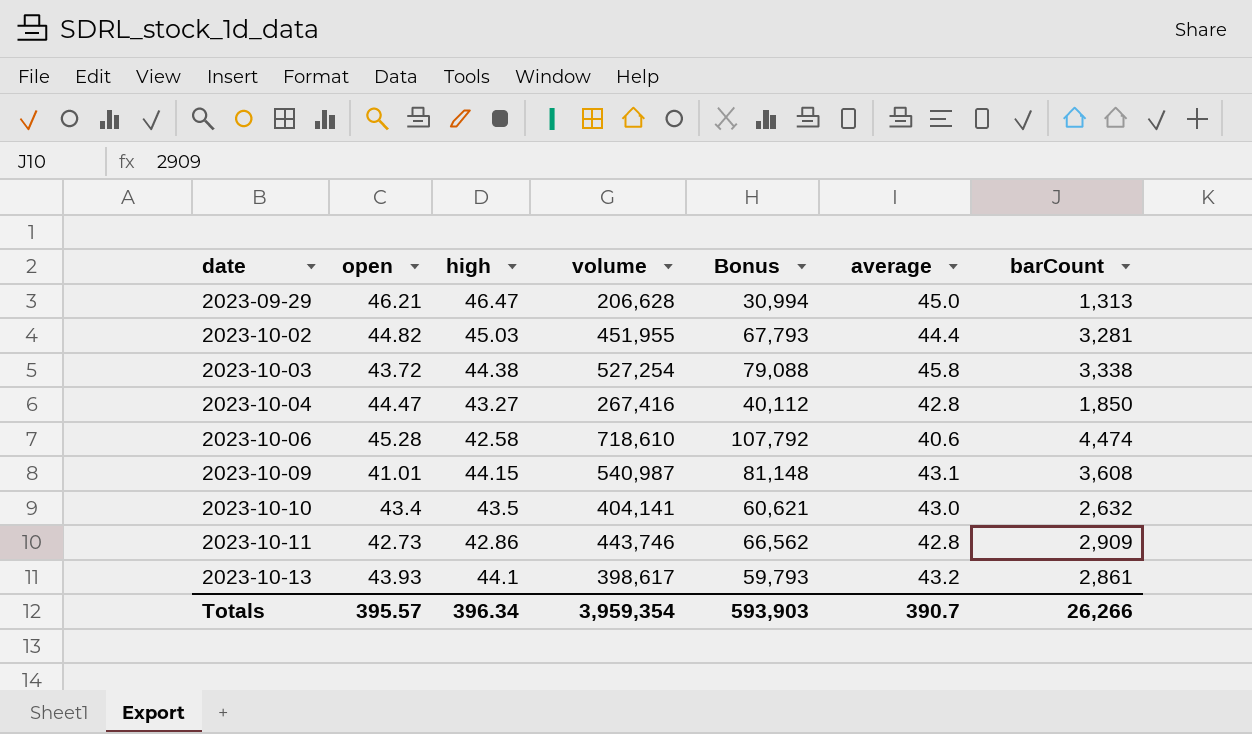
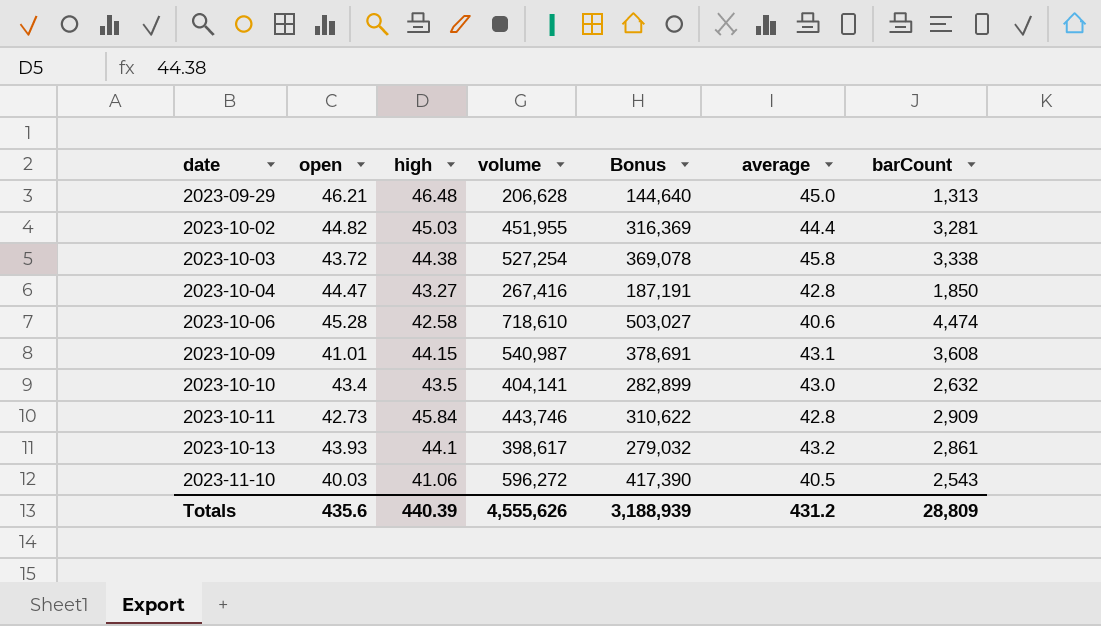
column Bonus | formula: [volume] * 0.15 -> [volume] * 0.7
2023-09-29 | high: 46.47 -> 46.48
2023-10-11 | high: 42.86 -> 45.84
row 2023-11-10: none -> 40.03 | 41.06 | 596,272 | 417,390 | 40.5 | 2,543
Totals | open: 395.57 -> 435.6
Totals | high: 396.34 -> 440.39
Totals | volume: 3,959,354 -> 4,555,626
Totals | Bonus: 593,903 -> 3,188,939
Totals | average: 390.7 -> 431.2
Totals | barCount: 26,266 -> 28,809

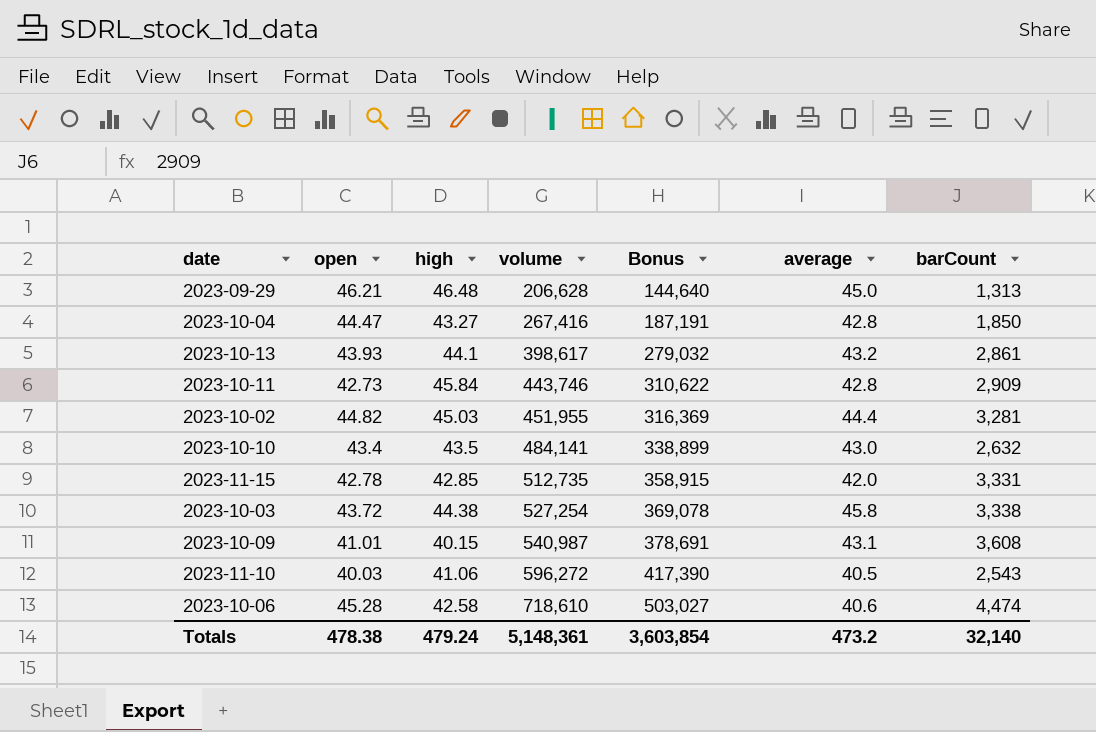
row order: date ascending -> volume ascending
2023-10-10 | volume: 404,141 -> 484,141
2023-10-10 | Bonus: 282,899 -> 338,899
row 2023-11-15: none -> 42.78 | 42.85 | 512,735 | 358,915 | 42.0 | 3,331
2023-10-09 | high: 44.15 -> 40.15
Totals | open: 435.6 -> 478.38
Totals | high: 440.39 -> 479.24
Totals | volume: 4,555,626 -> 5,148,361
Totals | Bonus: 3,188,939 -> 3,603,854
Totals | average: 431.2 -> 473.2
Totals | barCount: 28,809 -> 32,140

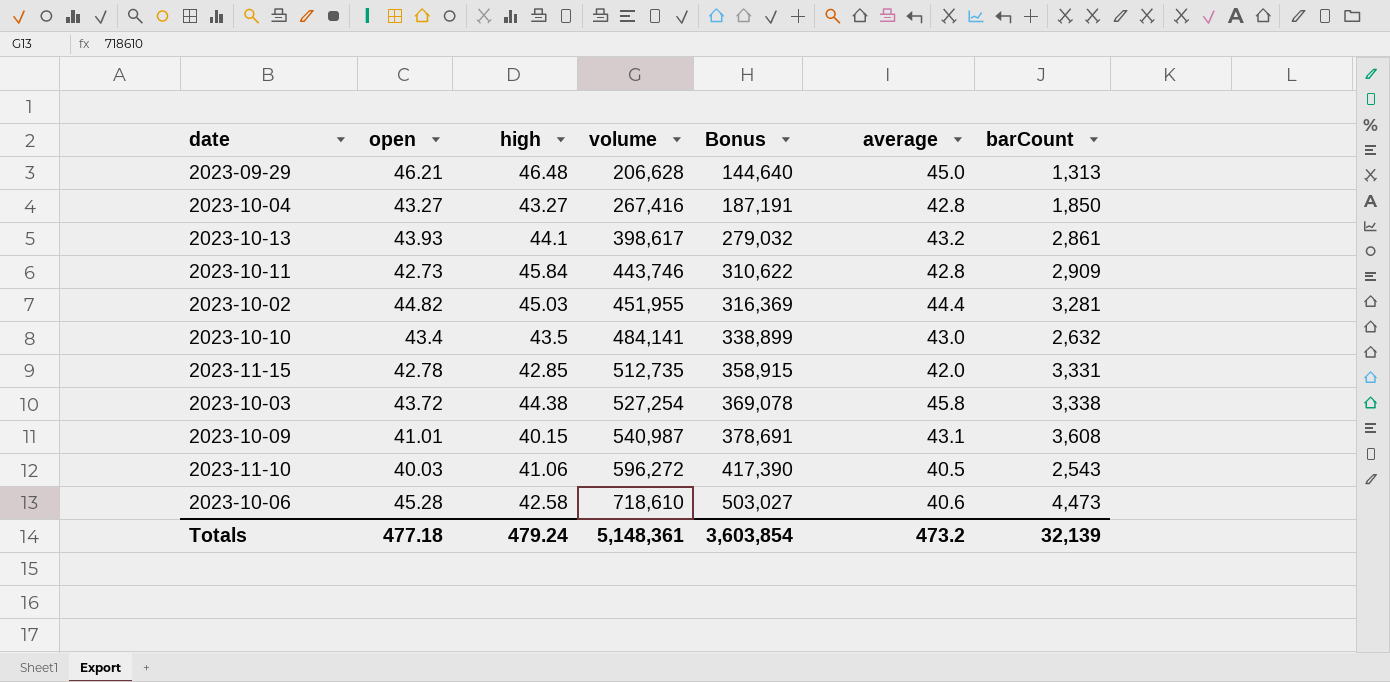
2023-10-04 | open: 44.47 -> 43.27
2023-10-06 | barCount: 4,474 -> 4,473
Totals | open: 478.38 -> 477.18
Totals | barCount: 32,140 -> 32,139

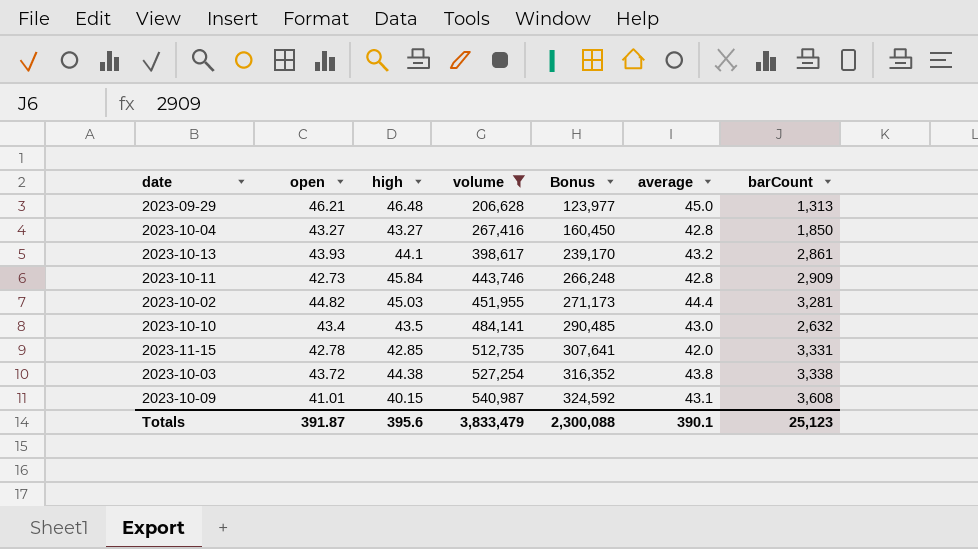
filter: none -> volume <= 540,987
column Bonus | formula: [volume] * 0.7 -> [volume] * 0.6
2023-10-03 | average: 45.8 -> 43.8
Totals | open: 477.18 -> 391.87
Totals | high: 479.24 -> 395.6
Totals | volume: 5,148,361 -> 3,833,479
Totals | Bonus: 3,603,854 -> 2,300,088
Totals | average: 473.2 -> 390.1
Totals | barCount: 32,139 -> 25,123

